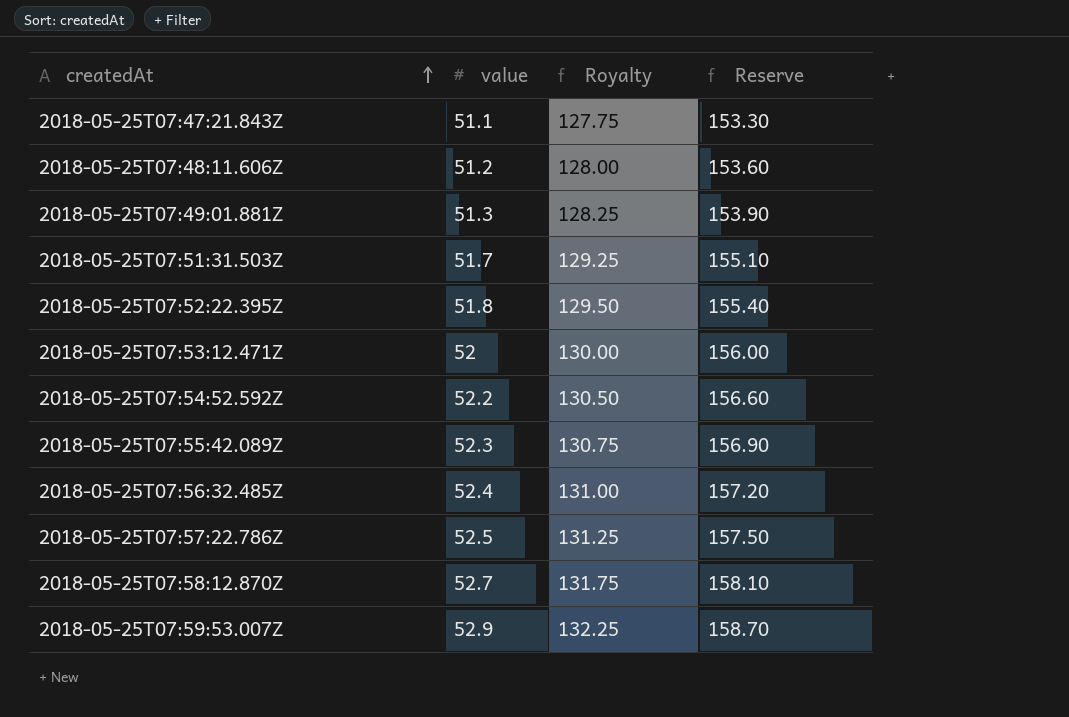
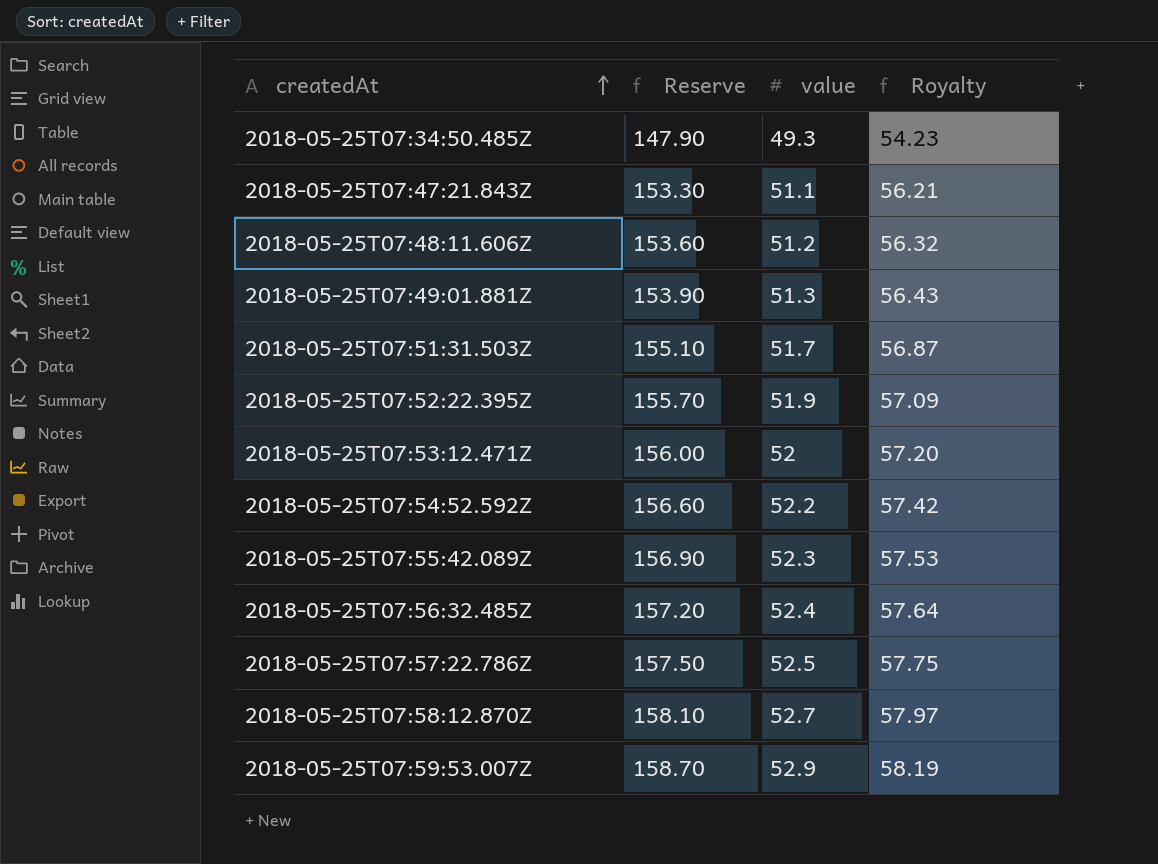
column Reserve | position: 4 -> 2
column Royalty | formula: [value] * 2.5 -> [value] * 1.1
row 2018-05-25T07:34:50.485Z: none -> 147.90 | 49.3 | 54.23
2018-05-25T07:52:22.395Z | Reserve: 155.40 -> 155.70
2018-05-25T07:52:22.395Z | value: 51.8 -> 51.9

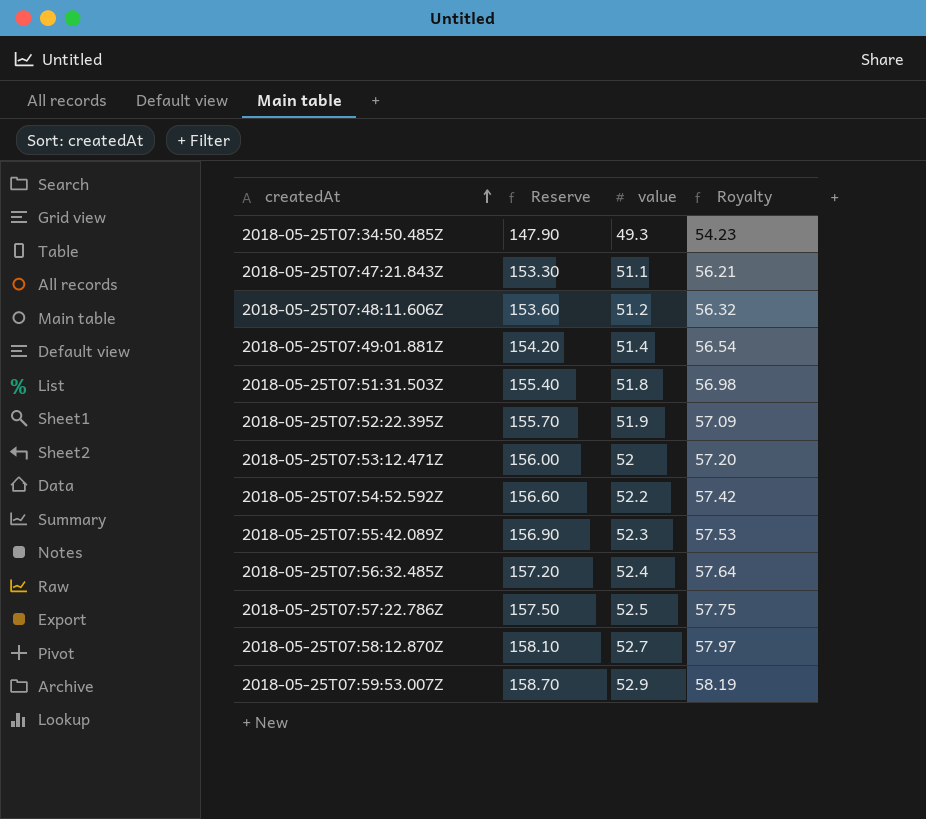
2018-05-25T07:49:01.881Z | Reserve: 153.90 -> 154.20
2018-05-25T07:49:01.881Z | value: 51.3 -> 51.4
2018-05-25T07:49:01.881Z | Royalty: 56.43 -> 56.54
2018-05-25T07:51:31.503Z | Reserve: 155.10 -> 155.40
2018-05-25T07:51:31.503Z | value: 51.7 -> 51.8
2018-05-25T07:51:31.503Z | Royalty: 56.87 -> 56.98

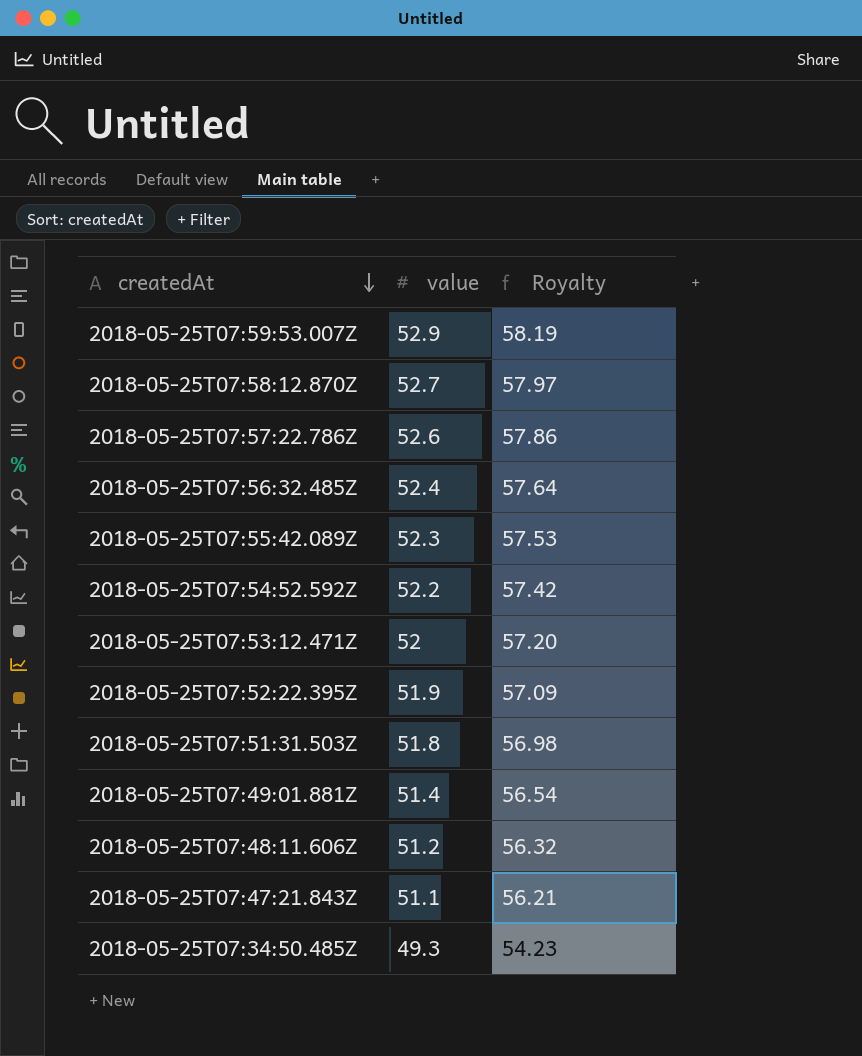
row order: createdAt ascending -> createdAt descending
column Reserve | formula: [value] * 3 -> none
2018-05-25T07:57:22.786Z | value: 52.5 -> 52.6
2018-05-25T07:57:22.786Z | Royalty: 57.75 -> 57.86

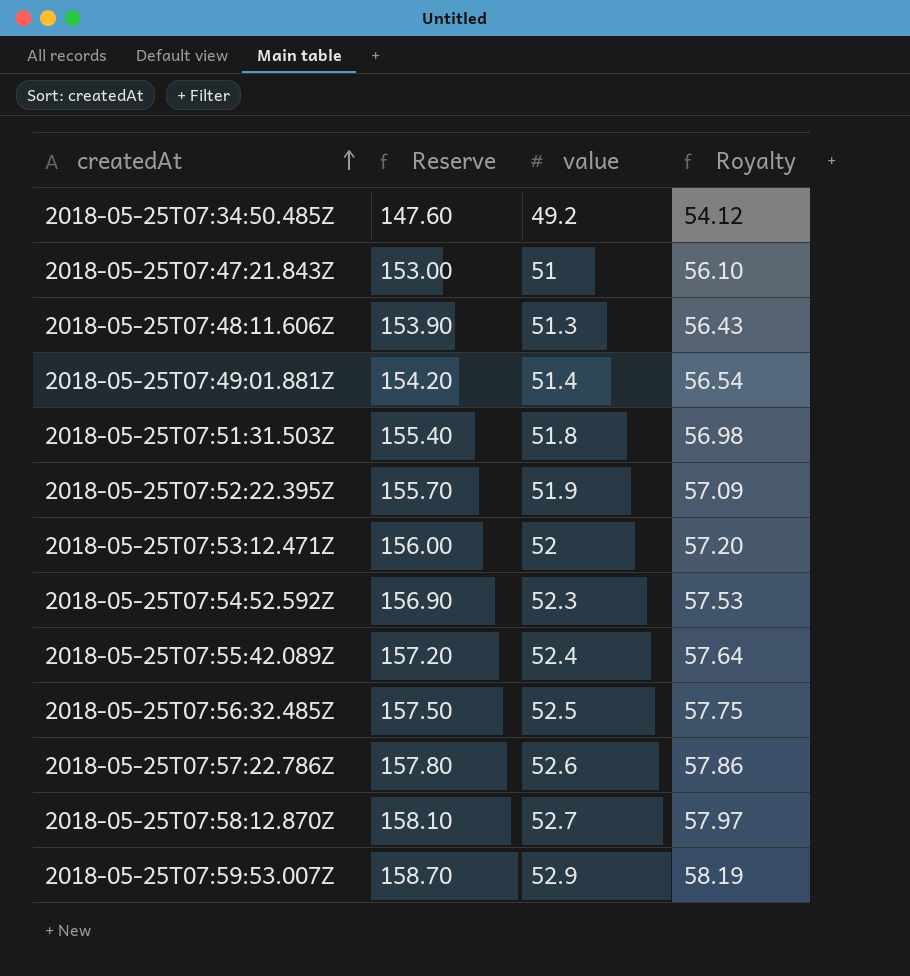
row order: createdAt descending -> createdAt ascending
column Reserve | formula: none -> [value] * 3
2018-05-25T07:34:50.485Z | value: 49.3 -> 49.2
2018-05-25T07:34:50.485Z | Royalty: 54.23 -> 54.12
2018-05-25T07:47:21.843Z | value: 51.1 -> 51
2018-05-25T07:47:21.843Z | Royalty: 56.21 -> 56.10
2018-05-25T07:48:11.606Z | value: 51.2 -> 51.3
2018-05-25T07:48:11.606Z | Royalty: 56.32 -> 56.43
2018-05-25T07:54:52.592Z | value: 52.2 -> 52.3
2018-05-25T07:54:52.592Z | Royalty: 57.42 -> 57.53
2018-05-25T07:55:42.089Z | value: 52.3 -> 52.4
2018-05-25T07:55:42.089Z | Royalty: 57.53 -> 57.64
2018-05-25T07:56:32.485Z | value: 52.4 -> 52.5
2018-05-25T07:56:32.485Z | Royalty: 57.64 -> 57.75

